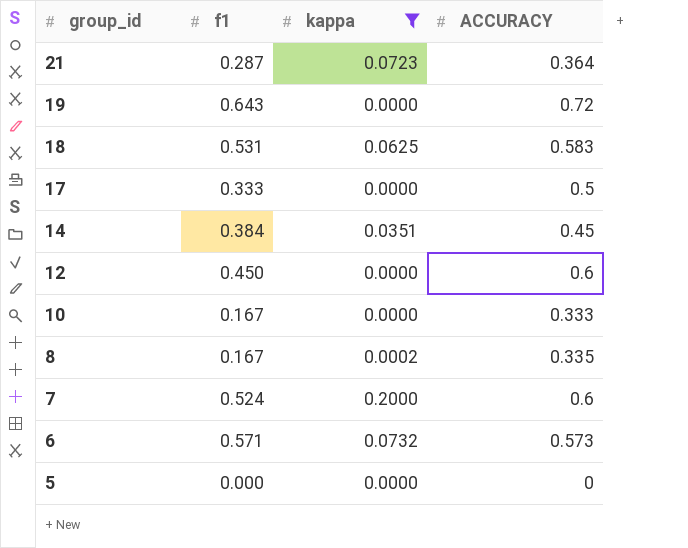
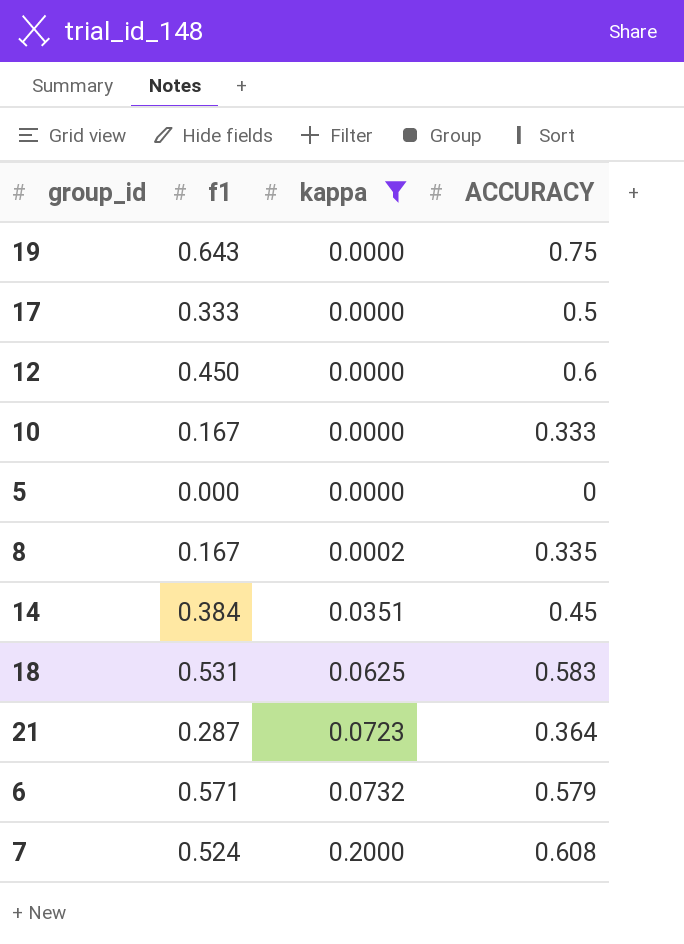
row order: group_id descending -> kappa ascending
19 | ACCURACY: 0.72 -> 0.75
6 | ACCURACY: 0.573 -> 0.579
7 | ACCURACY: 0.6 -> 0.608

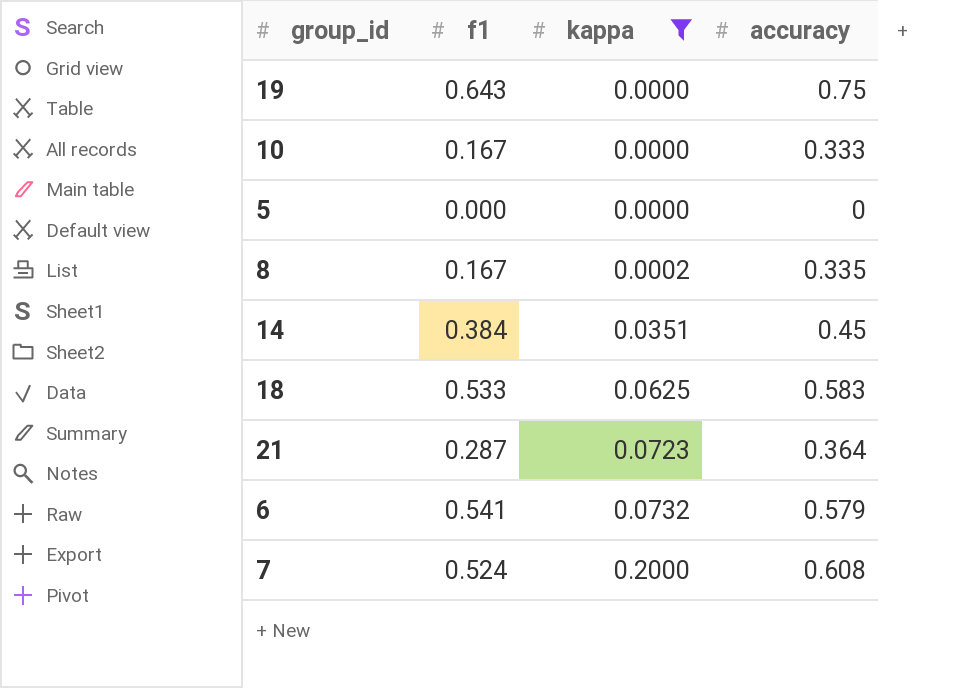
column name: ACCURACY -> accuracy
row 17: 0.333 | 0.0000 | 0.5 -> none
row 12: 0.450 | 0.0000 | 0.6 -> none
18 | f1: 0.531 -> 0.533
6 | f1: 0.571 -> 0.541

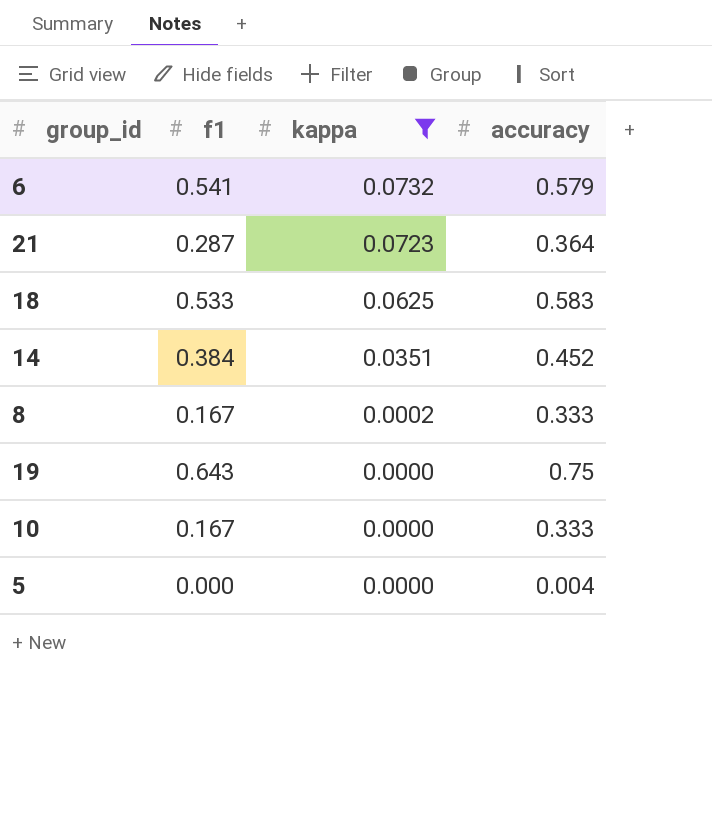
row order: kappa ascending -> kappa descending
row 7: 0.524 | 0.2000 | 0.608 -> none
14 | accuracy: 0.45 -> 0.452
8 | accuracy: 0.335 -> 0.333
5 | accuracy: 0 -> 0.004

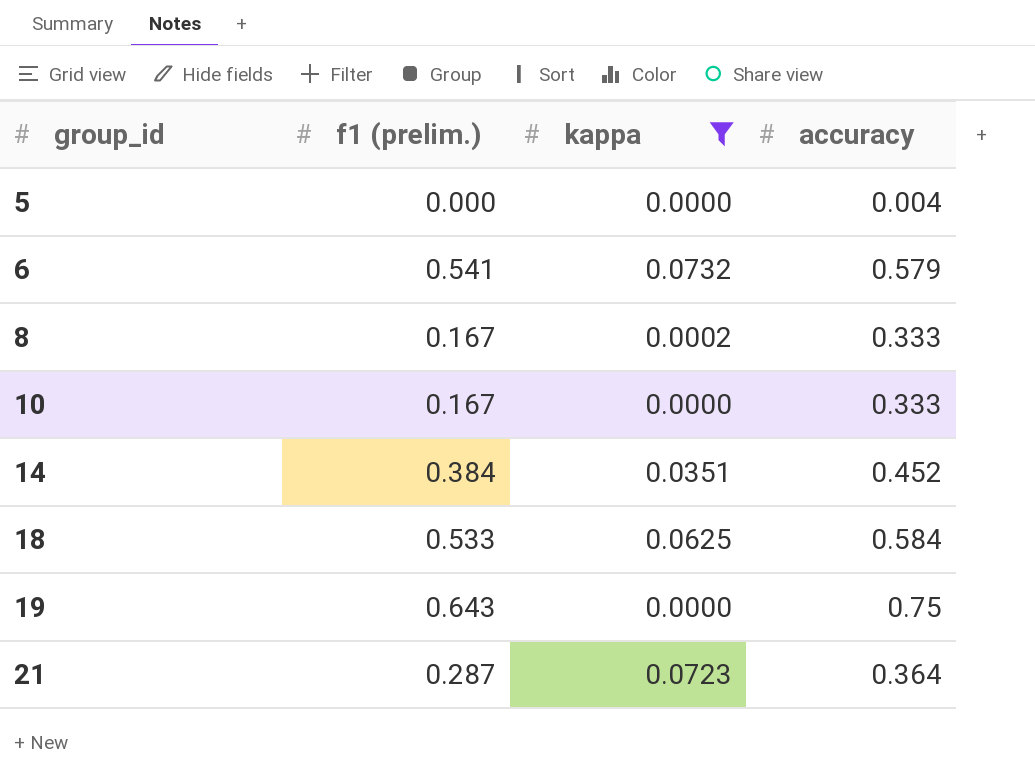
row order: kappa descending -> group_id ascending
column name: f1 -> f1 (prelim.)
18 | accuracy: 0.583 -> 0.584

